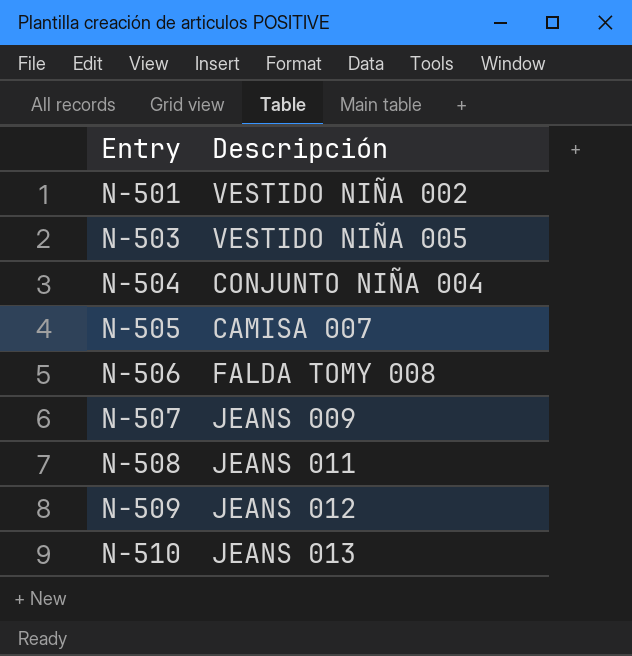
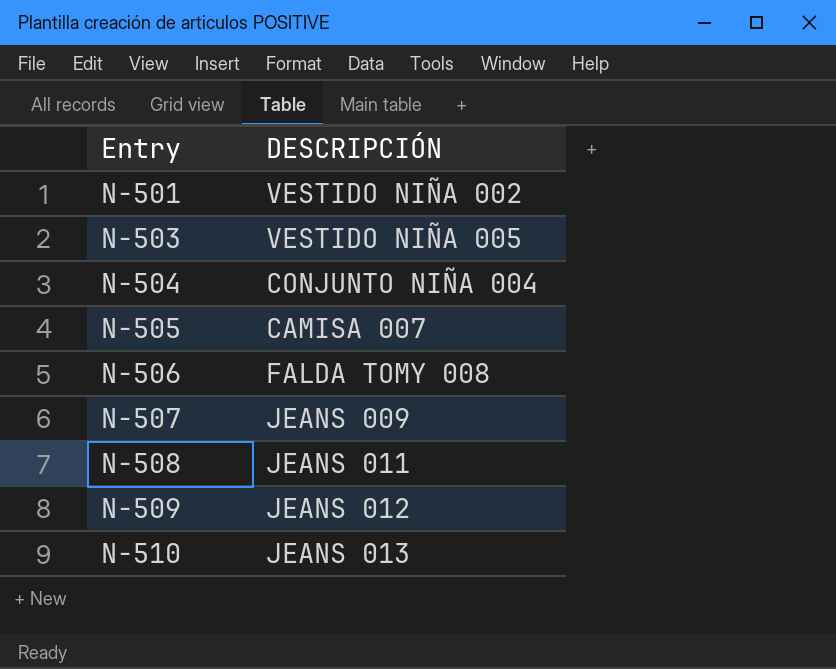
column name: Descripción -> DESCRIPCIÓN

